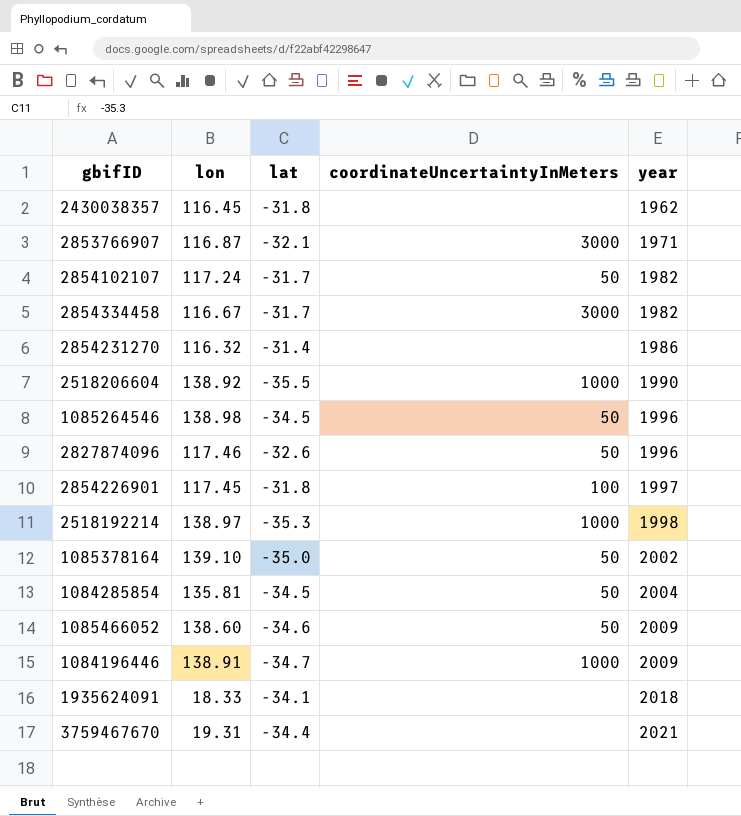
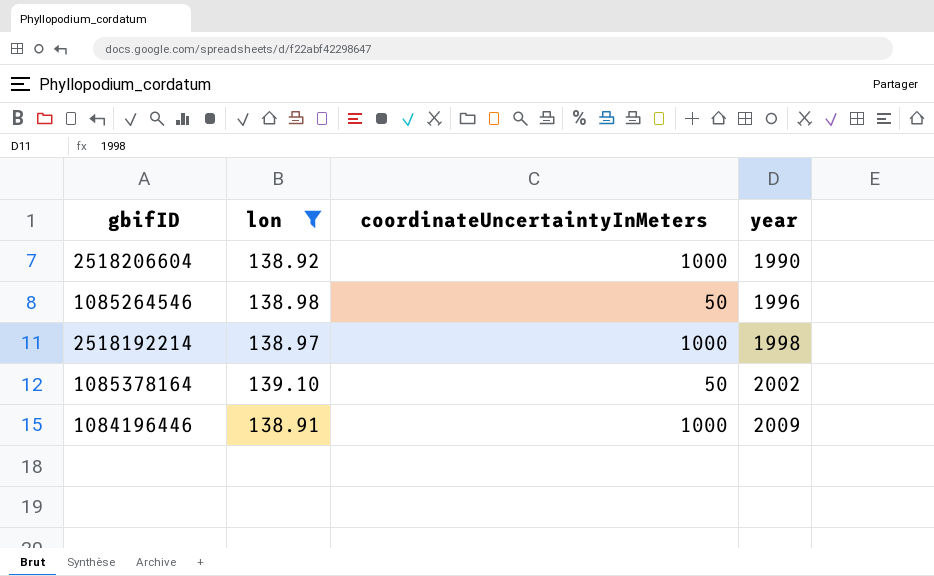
filter: none -> lon >= 138.91
column lat | position: 3 -> none

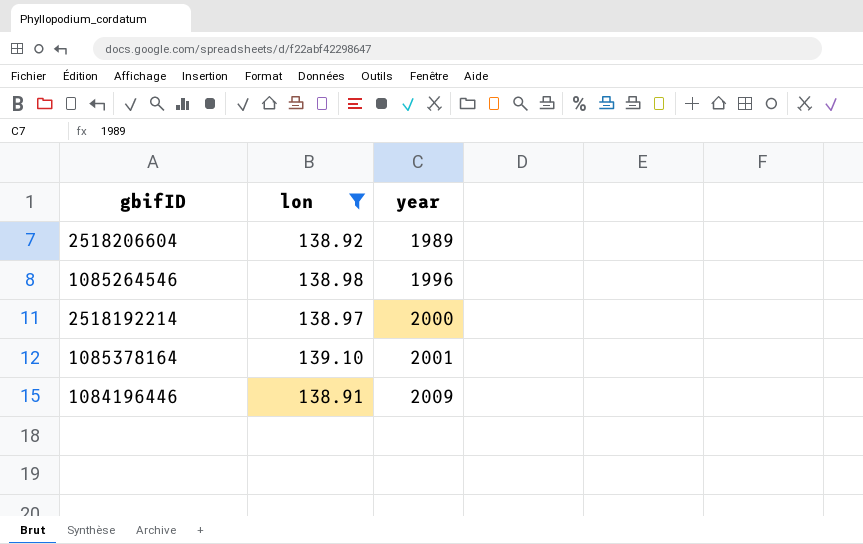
column coordinateUncertaintyInMeters | position: 3 -> none
2518206604 | year: 1990 -> 1989
2518192214 | year: 1998 -> 2000
1085378164 | year: 2002 -> 2001

